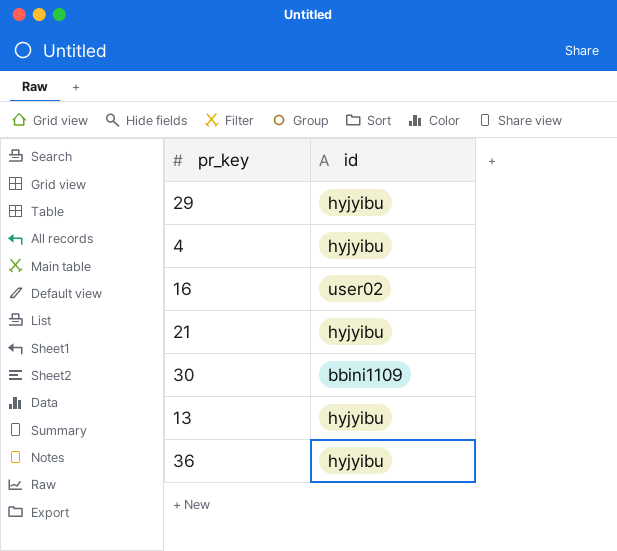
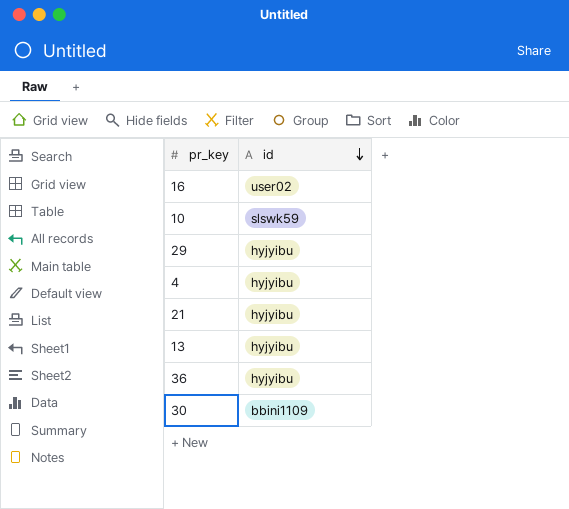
row order: none -> id descending
row 10: none -> slswk59

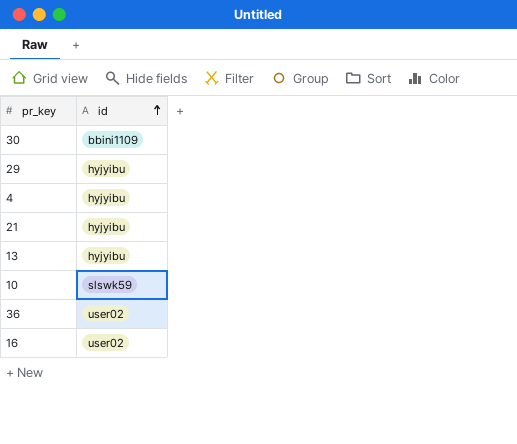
row order: id descending -> id ascending
36 | id: hyjyibu -> user02

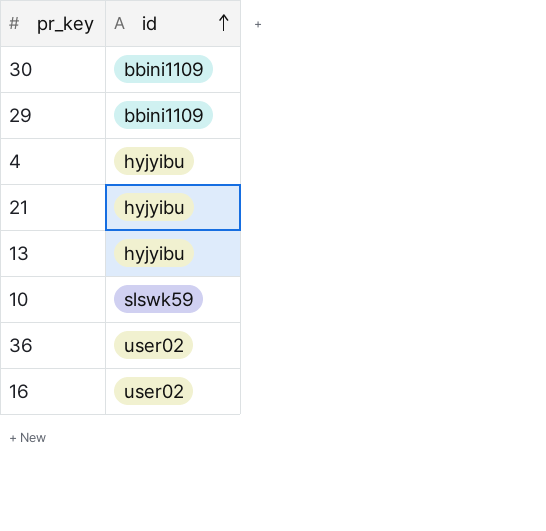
29 | id: hyjyibu -> bbini1109

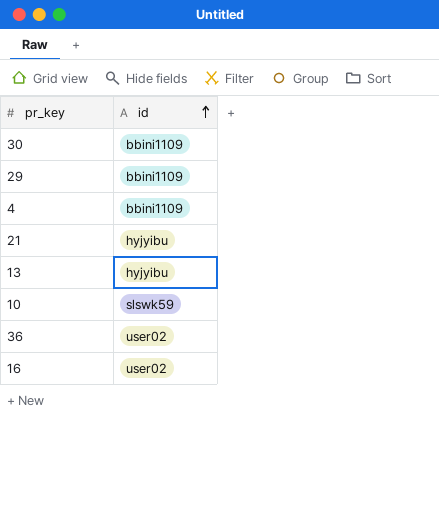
4 | id: hyjyibu -> bbini1109

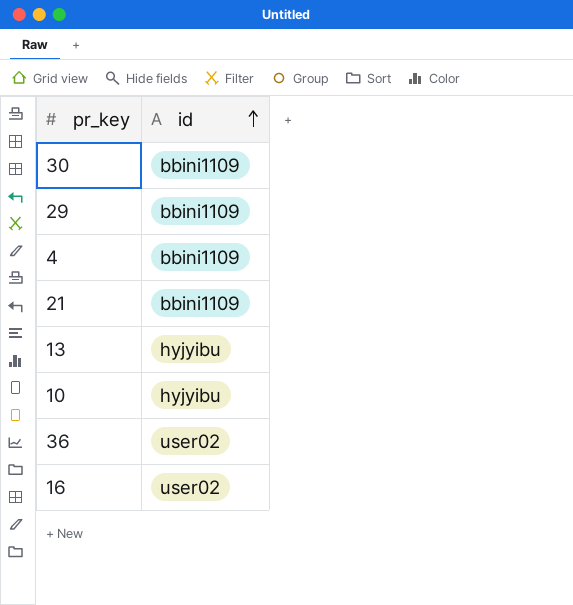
21 | id: hyjyibu -> bbini1109
10 | id: slswk59 -> hyjyibu

